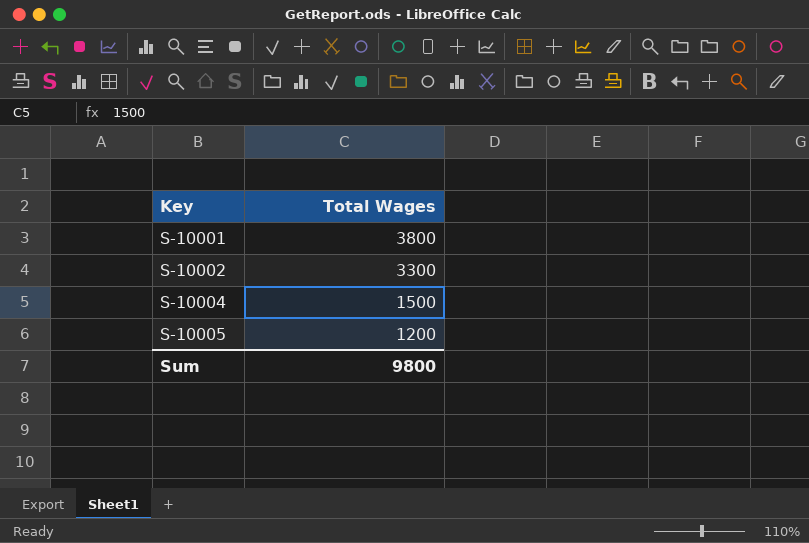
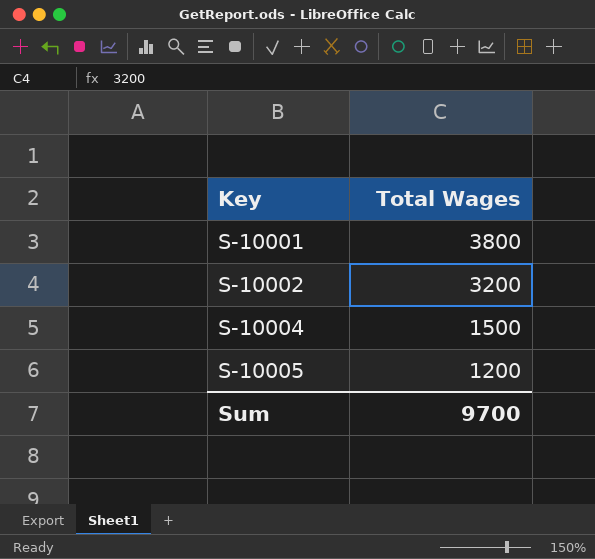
S-10002 | Total Wages: 3300 -> 3200
Sum | Total Wages: 9800 -> 9700

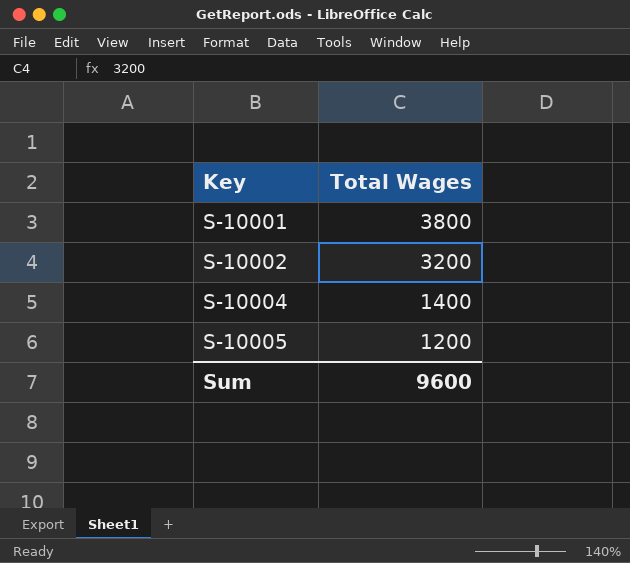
S-10004 | Total Wages: 1500 -> 1400
Sum | Total Wages: 9700 -> 9600

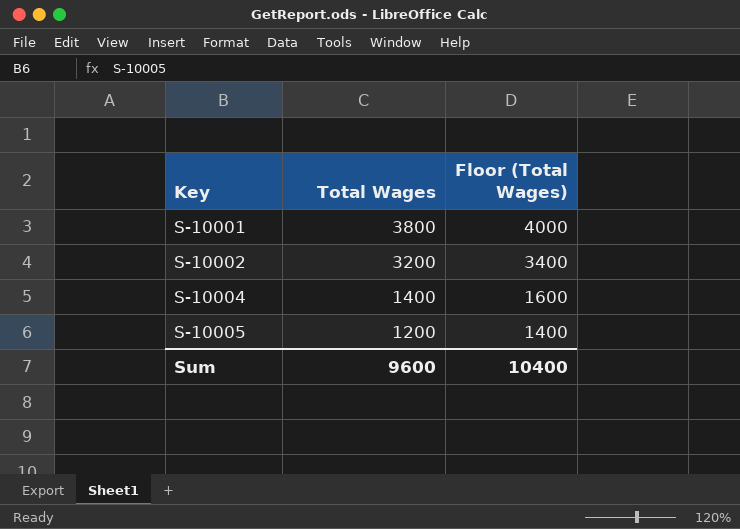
column Floor (Total Wages) | formula: none -> [Total Wages] + 200

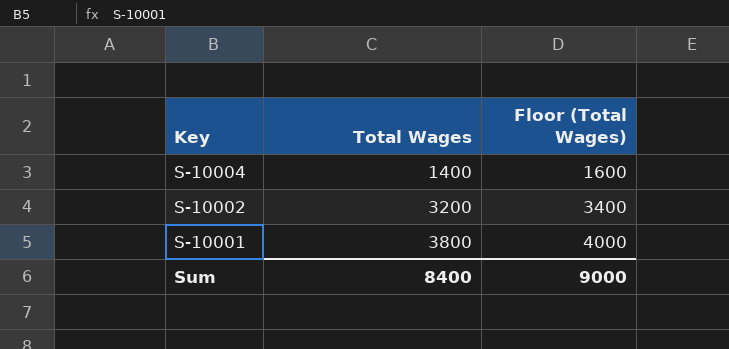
row order: Key ascending -> Key descending
row S-10005: 1200 | 1400 -> none
Sum | Total Wages: 9600 -> 8400
Sum | Floor (Total Wages): 10400 -> 9000

